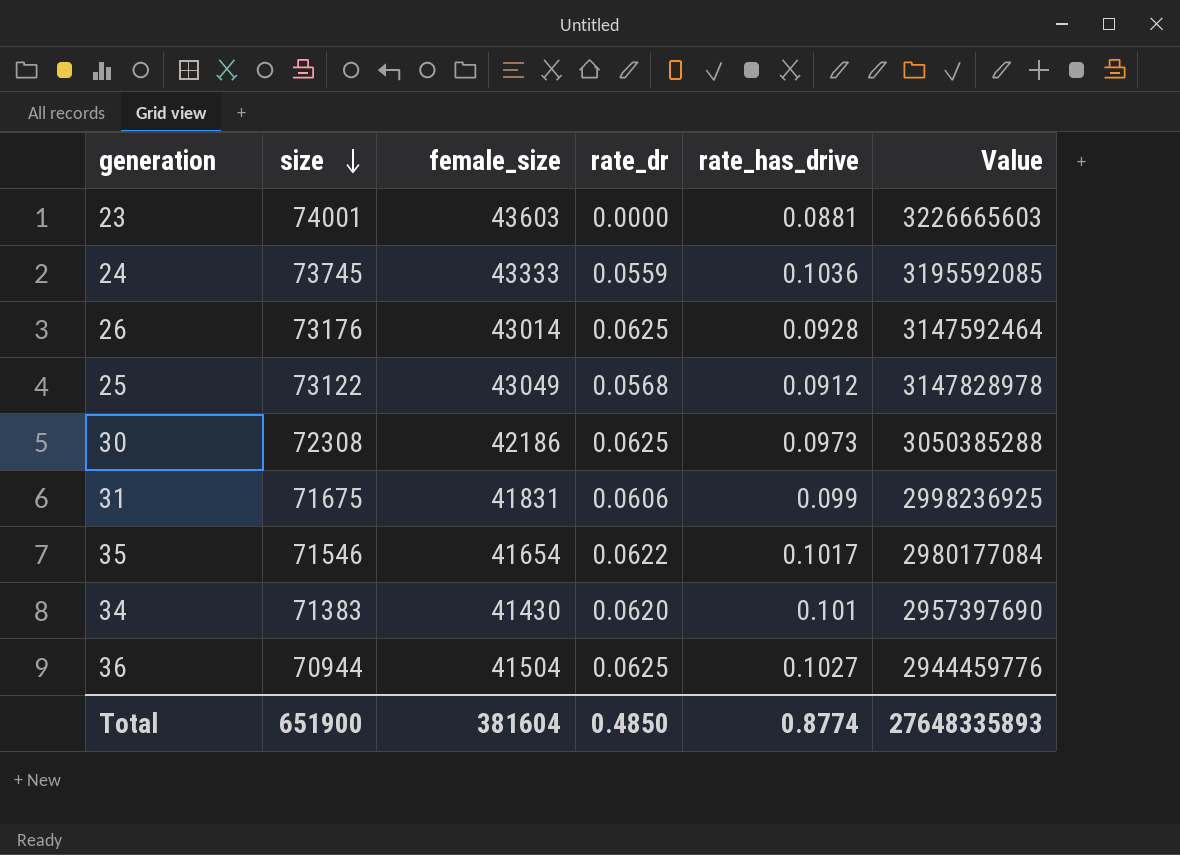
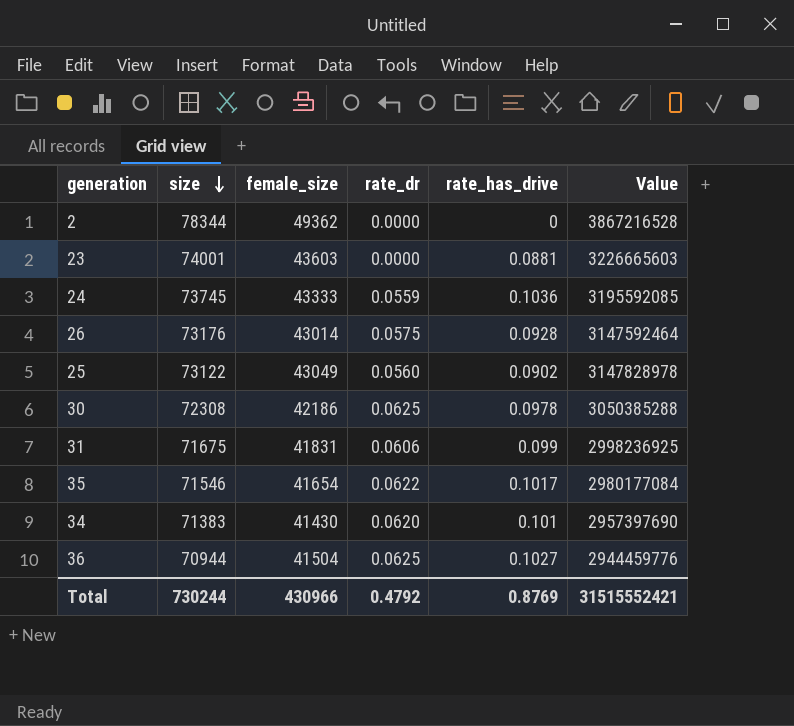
row 2: none -> 78344 | 49362 | 0.0000 | 0 | 3867216528
26 | rate_dr: 0.0625 -> 0.0575
25 | rate_dr: 0.0568 -> 0.0560
25 | rate_has_drive: 0.0912 -> 0.0902
30 | rate_has_drive: 0.0973 -> 0.0978
Total | size: 651900 -> 730244
Total | female_size: 381604 -> 430966
Total | rate_dr: 0.4850 -> 0.4792
Total | rate_has_drive: 0.8774 -> 0.8769
Total | Value: 27648335893 -> 31515552421

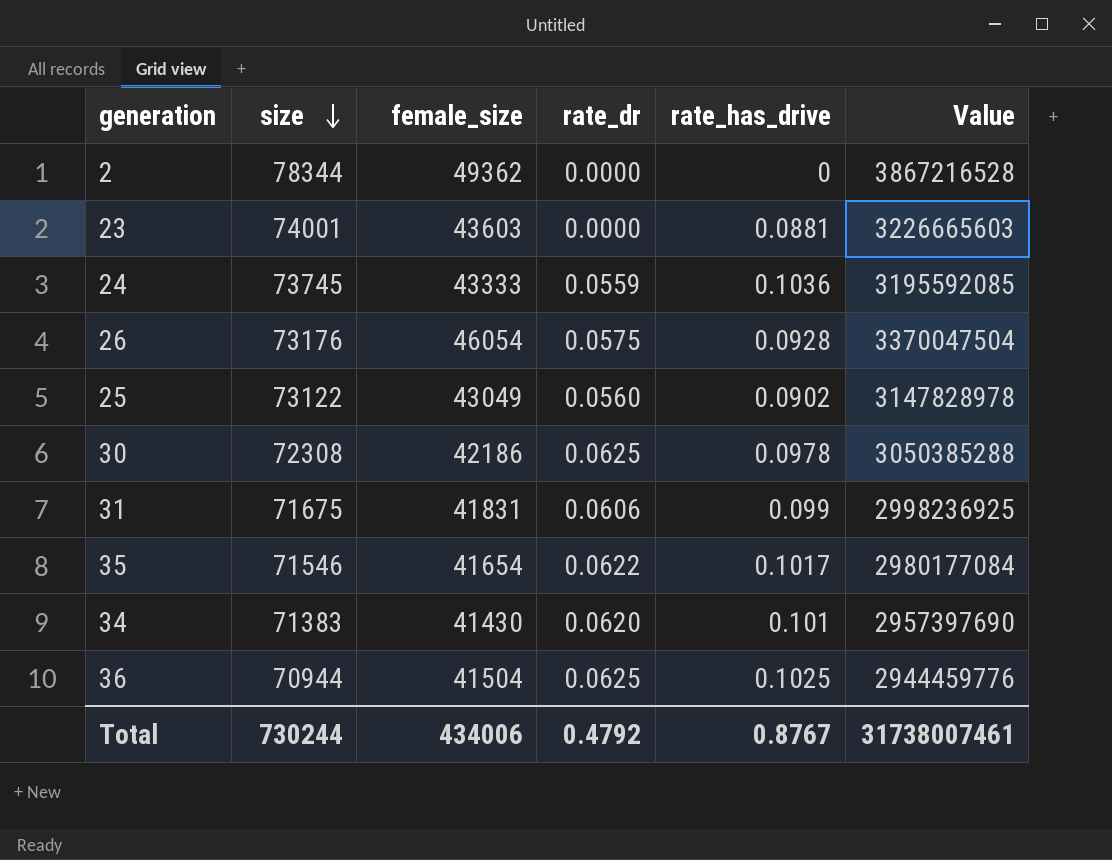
26 | female_size: 43014 -> 46054
26 | Value: 3147592464 -> 3370047504
36 | rate_has_drive: 0.1027 -> 0.1025
Total | female_size: 430966 -> 434006
Total | rate_has_drive: 0.8769 -> 0.8767
Total | Value: 31515552421 -> 31738007461

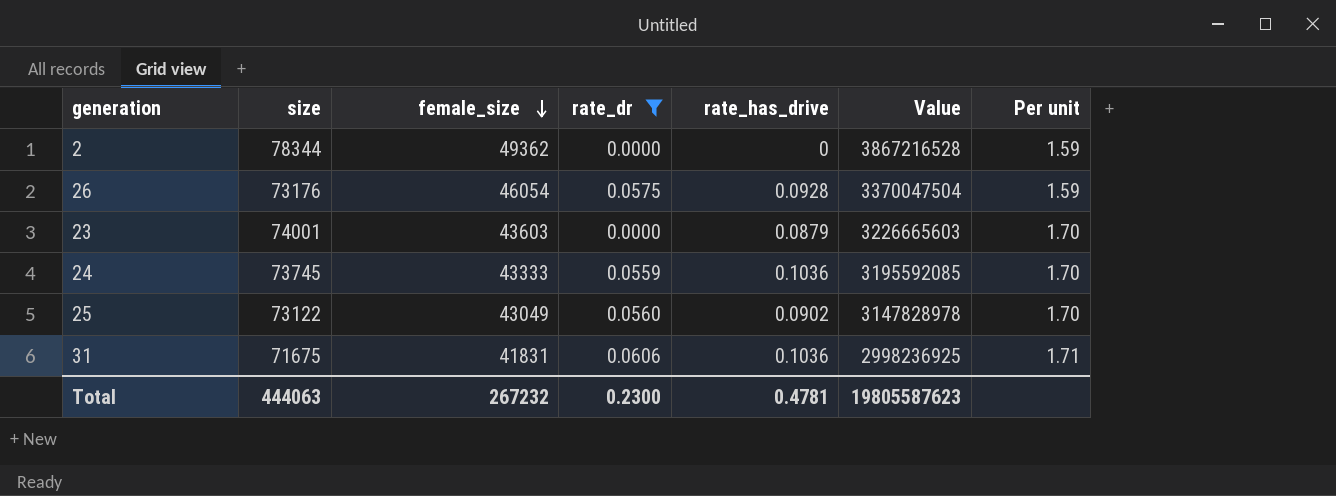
filter: none -> rate_dr <= 0.0606
row order: size descending -> female_size descending
column Per unit | formula: none -> [size] / [female_size]
23 | rate_has_drive: 0.0881 -> 0.0879
31 | rate_has_drive: 0.099 -> 0.1036
Total | size: 730244 -> 444063
Total | female_size: 434006 -> 267232
Total | rate_dr: 0.4792 -> 0.2300
Total | rate_has_drive: 0.8767 -> 0.4781
Total | Value: 31738007461 -> 19805587623

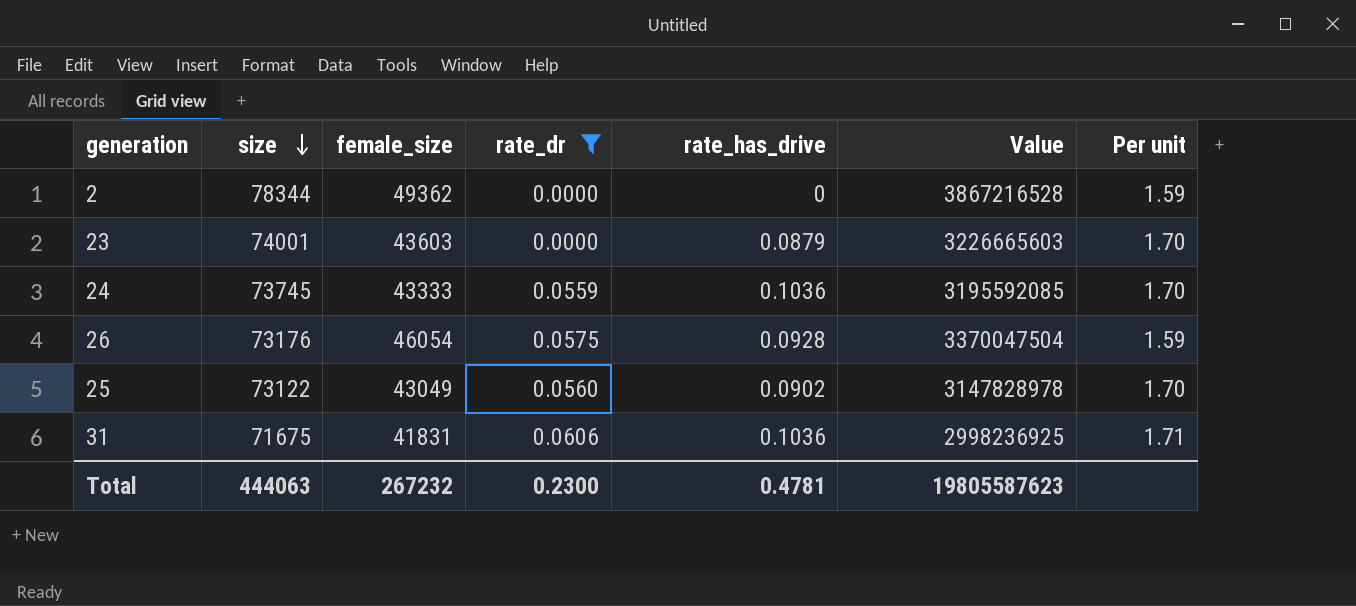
row order: female_size descending -> size descending

